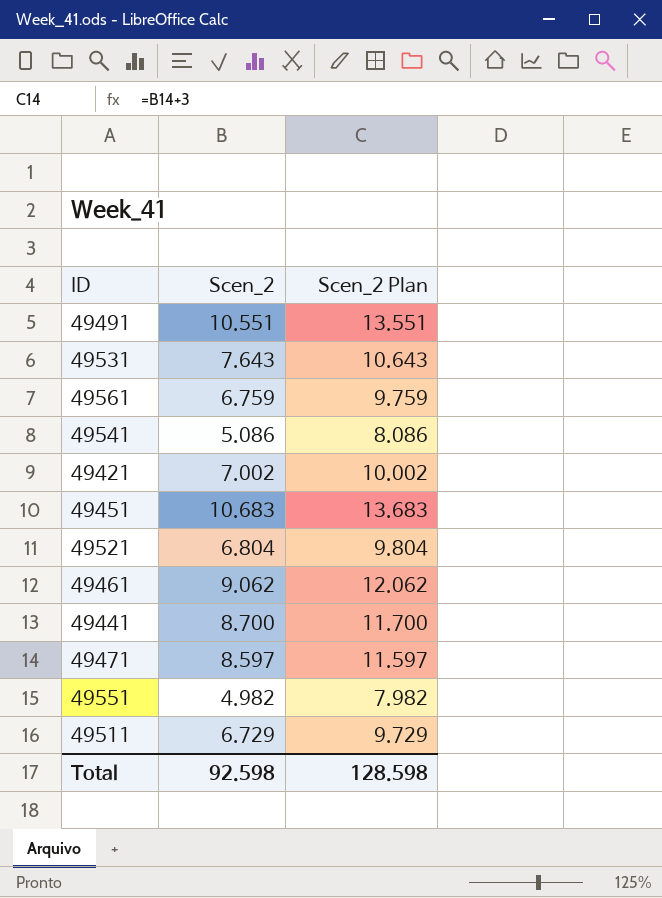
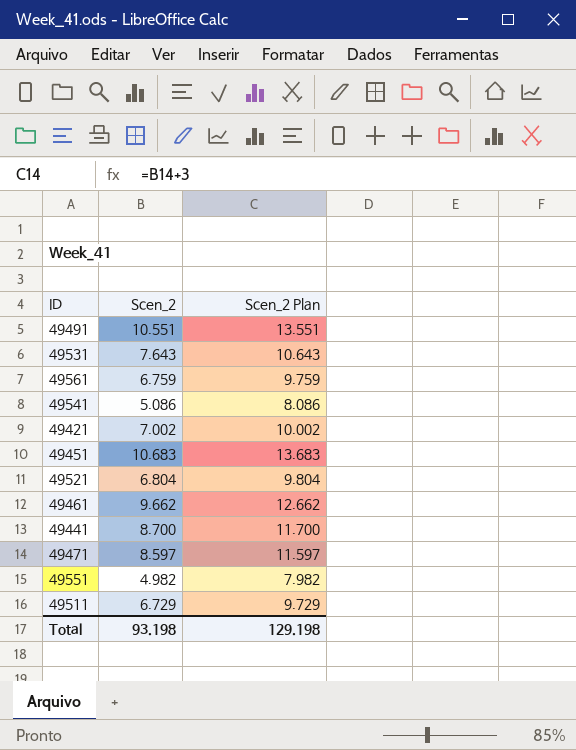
49461 | Scen_2: 9.062 -> 9.662
49461 | Scen_2 Plan: 12.062 -> 12.662
Total | Scen_2: 92.598 -> 93.198
Total | Scen_2 Plan: 128.598 -> 129.198

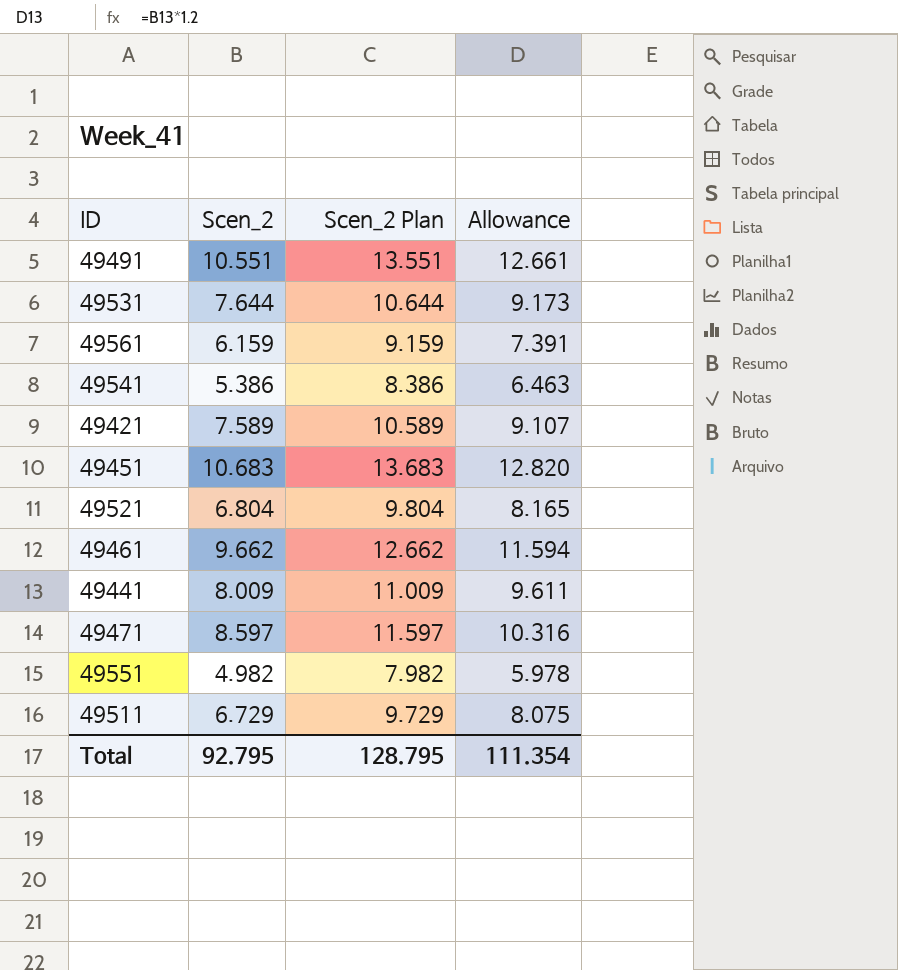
column Allowance | formula: none -> [Scen_2] * 1.2
49531 | Scen_2: 7.643 -> 7.644
49531 | Scen_2 Plan: 10.643 -> 10.644
49561 | Scen_2: 6.759 -> 6.159
49561 | Scen_2 Plan: 9.759 -> 9.159
49541 | Scen_2: 5.086 -> 5.386
49541 | Scen_2 Plan: 8.086 -> 8.386
49421 | Scen_2: 7.002 -> 7.589
49421 | Scen_2 Plan: 10.002 -> 10.589
49441 | Scen_2: 8.700 -> 8.009
49441 | Scen_2 Plan: 11.700 -> 11.009
Total | Scen_2: 93.198 -> 92.795
Total | Scen_2 Plan: 129.198 -> 128.795

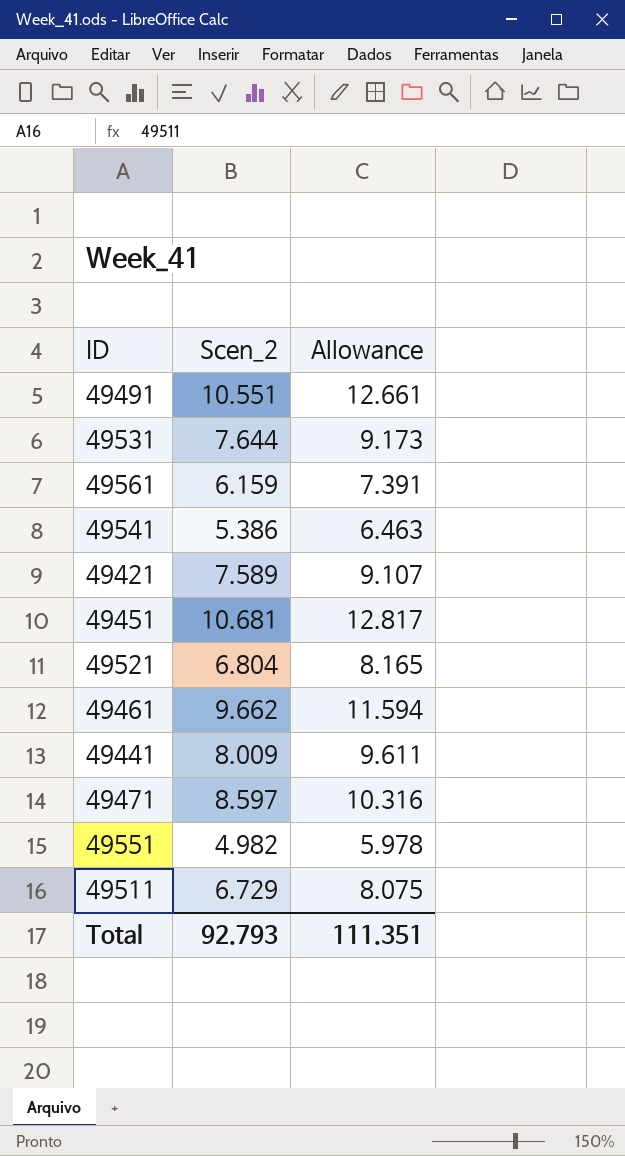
column Scen_2 Plan | formula: [Scen_2] + 3 -> none
49451 | Scen_2: 10.683 -> 10.681
49451 | Allowance: 12.820 -> 12.817
Total | Scen_2: 92.795 -> 92.793
Total | Allowance: 111.354 -> 111.351

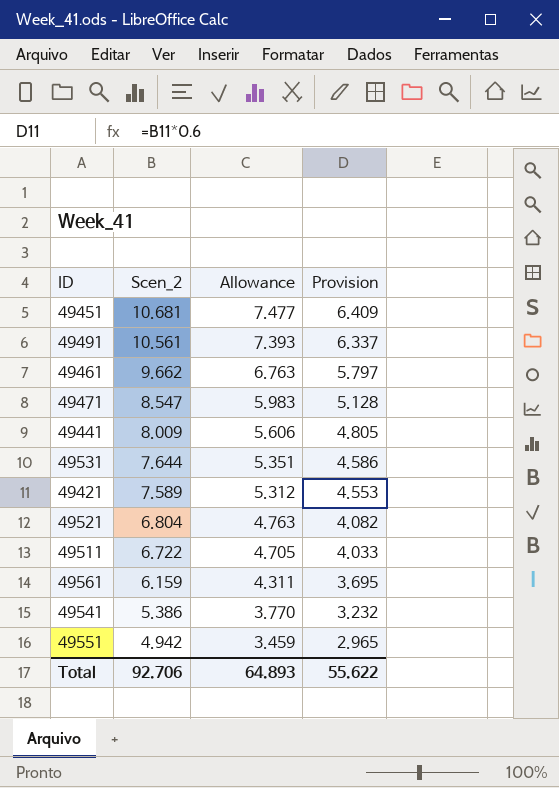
row order: none -> Scen_2 descending
column Allowance | formula: [Scen_2] * 1.2 -> [Scen_2] * 0.7
column Provision | formula: none -> [Scen_2] * 0.6
49491 | Scen_2: 10.551 -> 10.561
49471 | Scen_2: 8.597 -> 8.547
49511 | Scen_2: 6.729 -> 6.722
49551 | Scen_2: 4.982 -> 4.942
Total | Scen_2: 92.793 -> 92.706
Total | Allowance: 111.351 -> 64.893

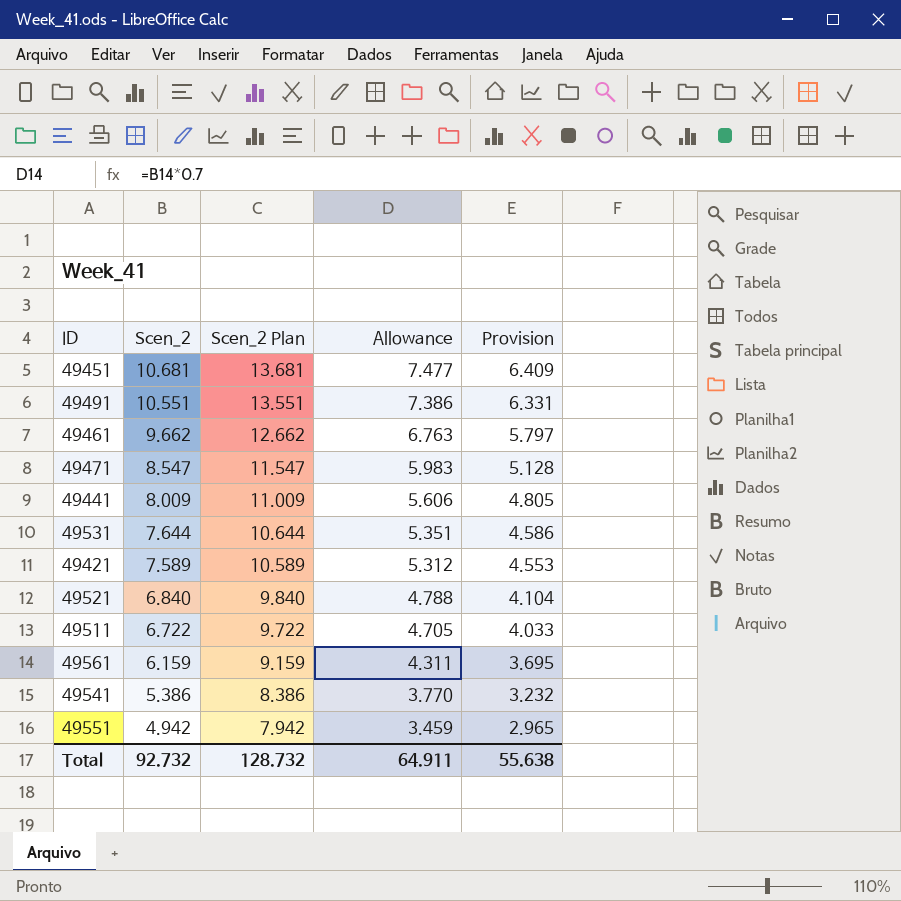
column Scen_2 Plan | formula: none -> [Scen_2] + 3
49491 | Scen_2: 10.561 -> 10.551
49491 | Allowance: 7.393 -> 7.386
49491 | Provision: 6.337 -> 6.331
49521 | Scen_2: 6.804 -> 6.840
49521 | Allowance: 4.763 -> 4.788
49521 | Provision: 4.082 -> 4.104
Total | Scen_2: 92.706 -> 92.732
Total | Allowance: 64.893 -> 64.911
Total | Provision: 55.622 -> 55.638

